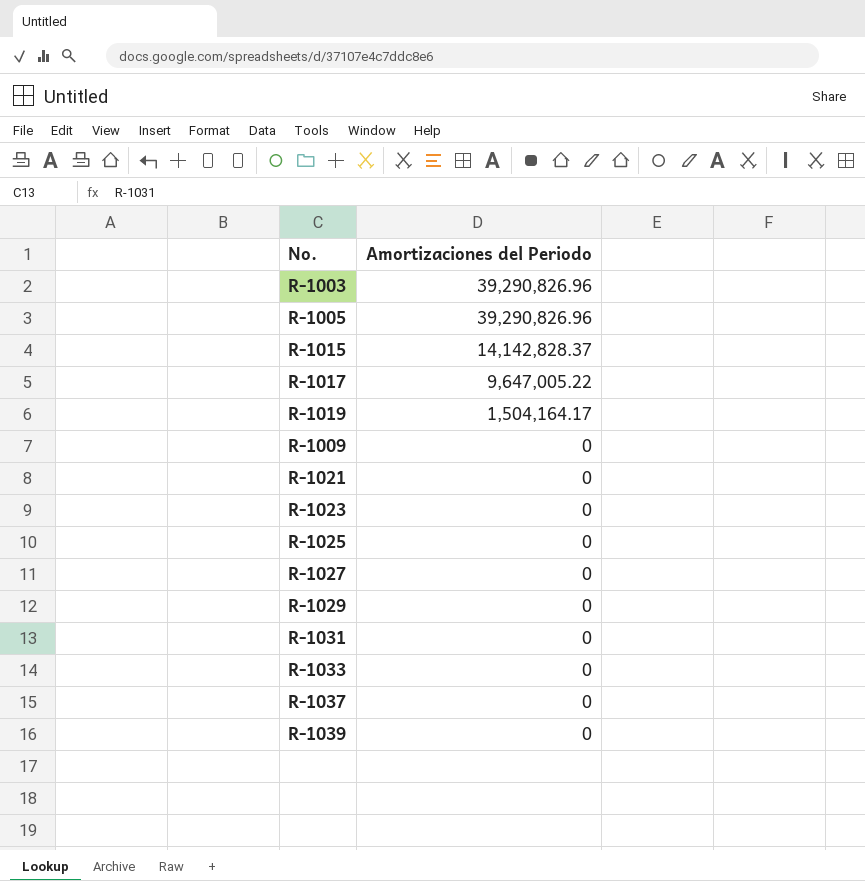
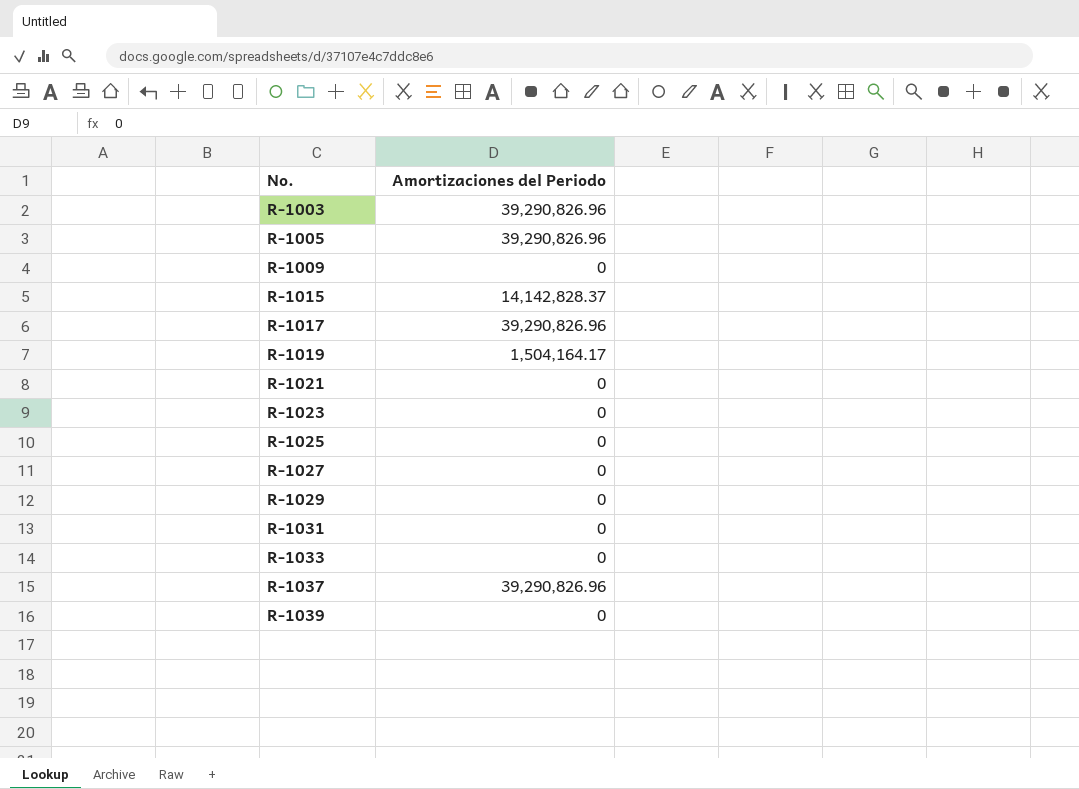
row order: Amortizaciones del Periodo descending -> No. ascending
R-1017 | Amortizaciones del Periodo: 9,647,005.22 -> 39,290,826.96
R-1037 | Amortizaciones del Periodo: 0 -> 39,290,826.96

